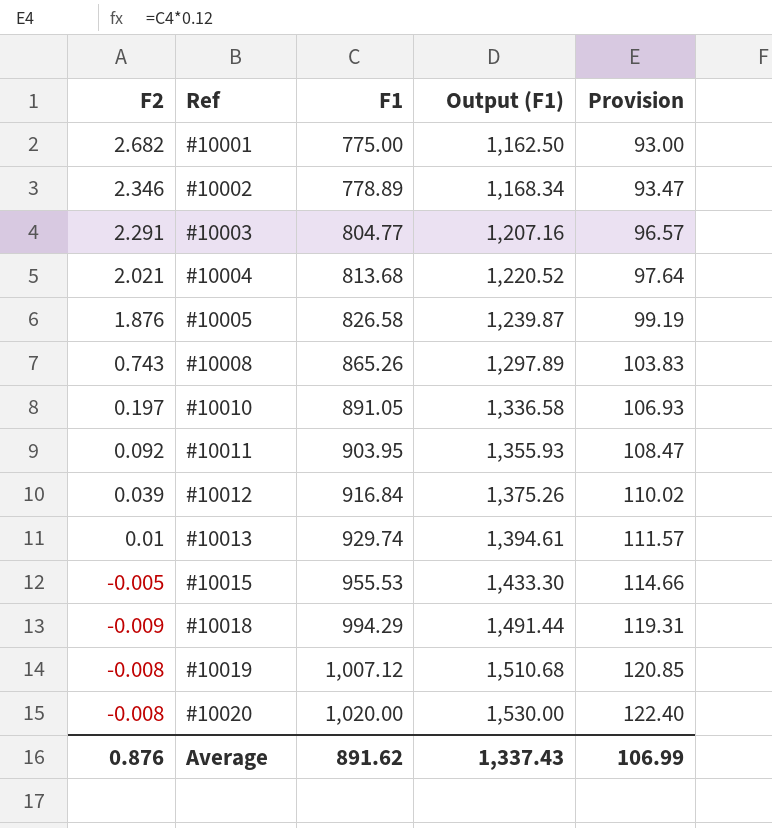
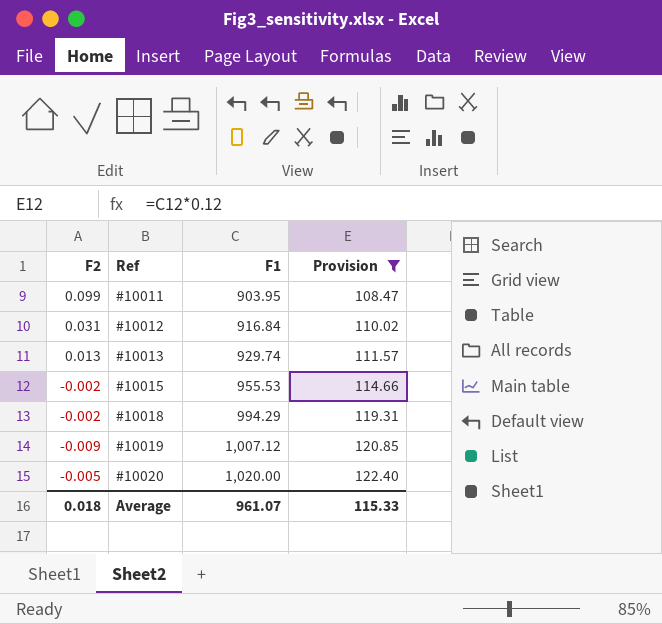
filter: none -> Provision >= 108.47
column Output (F1) | formula: [F1] * 1.5 -> none
#10011 | F2: 0.092 -> 0.099
#10012 | F2: 0.039 -> 0.031
#10013 | F2: 0.01 -> 0.013
#10015 | F2: -0.005 -> -0.002
#10018 | F2: -0.009 -> -0.002
#10019 | F2: -0.008 -> -0.009
#10020 | F2: -0.008 -> -0.005
Average | F2: 0.876 -> 0.018
Average | F1: 891.62 -> 961.07
Average | Provision: 106.99 -> 115.33

